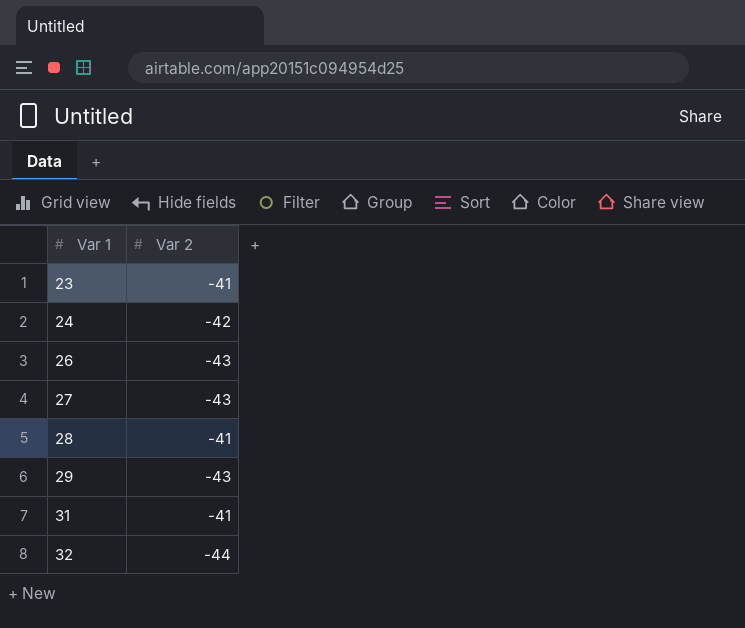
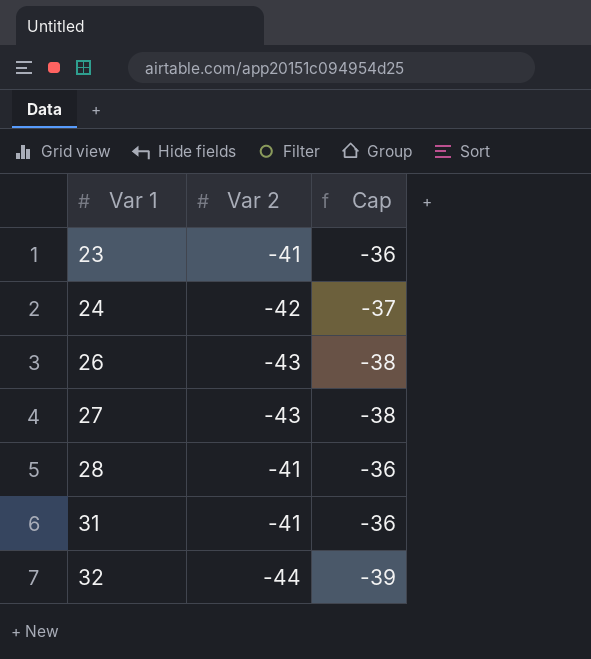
column Cap | formula: none -> [Var 2] + 5
row 29: -43 -> none

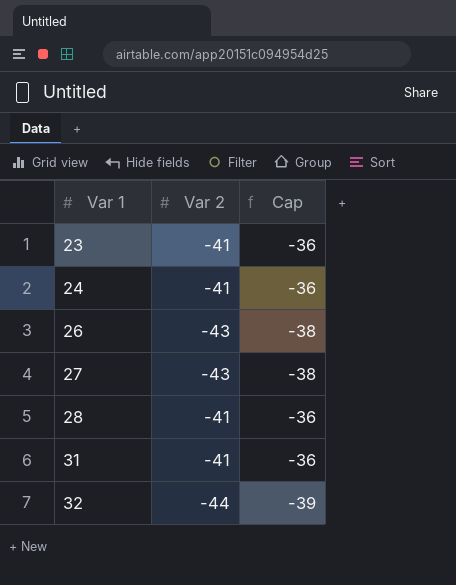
24 | Var 2: -42 -> -41
24 | Cap: -37 -> -36

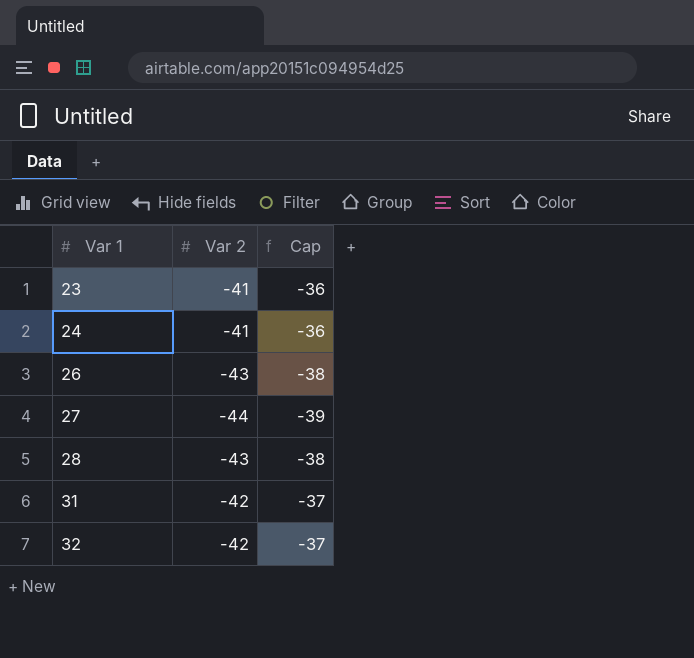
27 | Var 2: -43 -> -44
27 | Cap: -38 -> -39
28 | Var 2: -41 -> -43
28 | Cap: -36 -> -38
31 | Var 2: -41 -> -42
31 | Cap: -36 -> -37
32 | Var 2: -44 -> -42
32 | Cap: -39 -> -37

